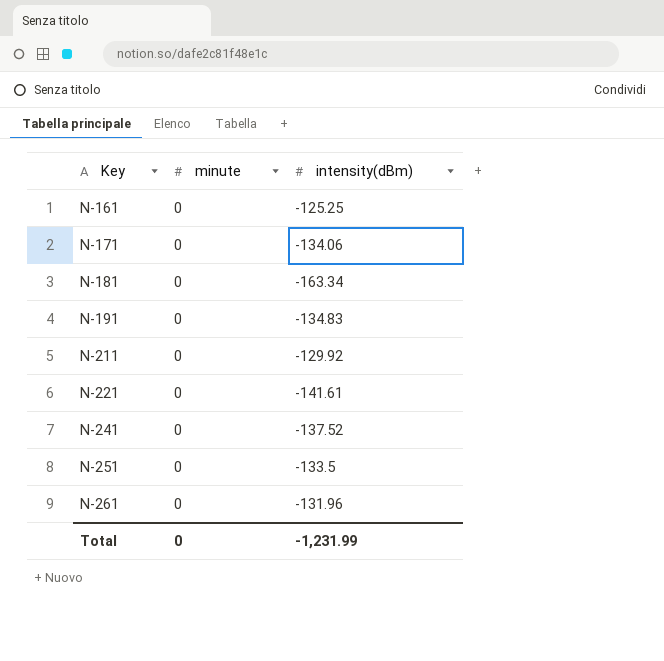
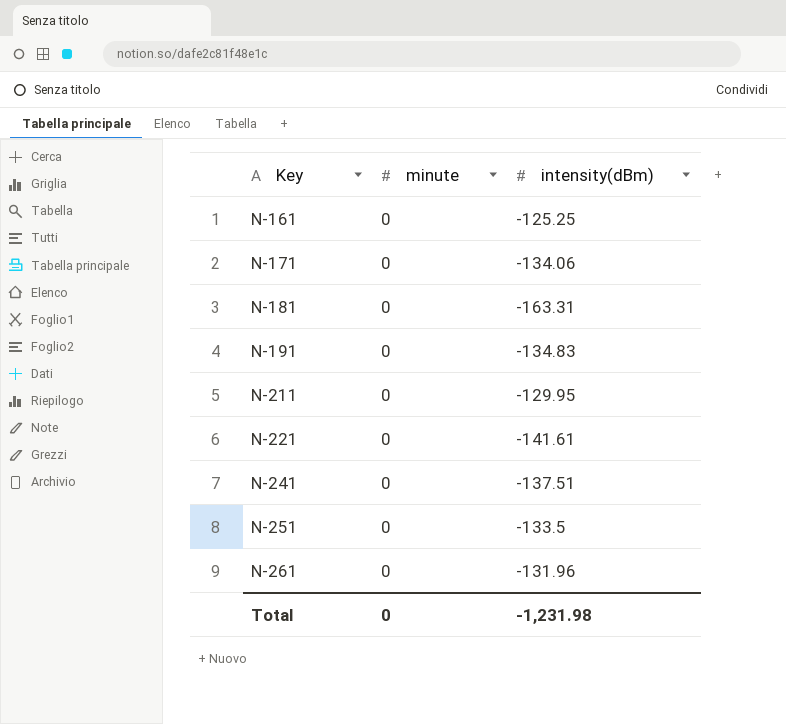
N-181 | intensity(dBm): -163.34 -> -163.31
N-211 | intensity(dBm): -129.92 -> -129.95
N-241 | intensity(dBm): -137.52 -> -137.51
Total | intensity(dBm): -1,231.99 -> -1,231.98

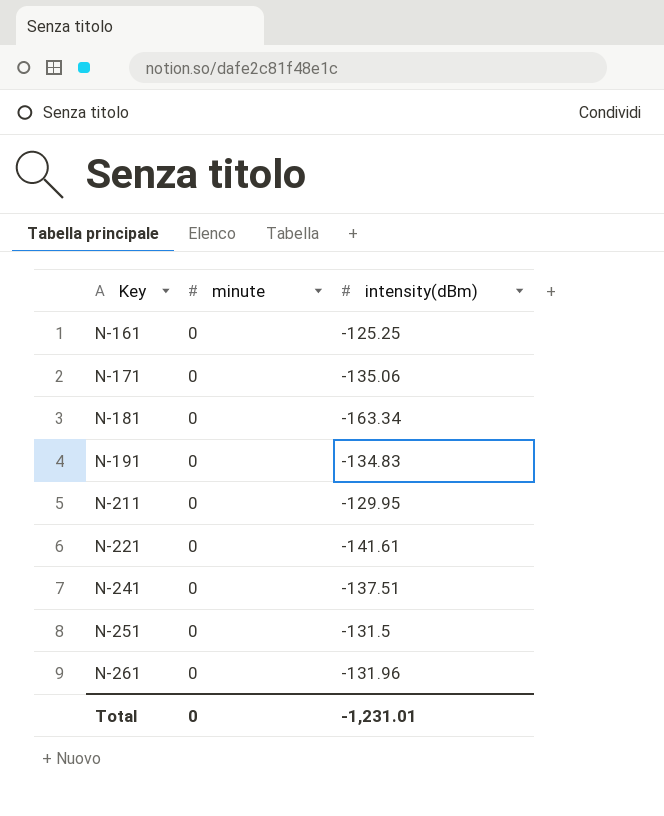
N-171 | intensity(dBm): -134.06 -> -135.06
N-181 | intensity(dBm): -163.31 -> -163.34
N-251 | intensity(dBm): -133.5 -> -131.5
Total | intensity(dBm): -1,231.98 -> -1,231.01

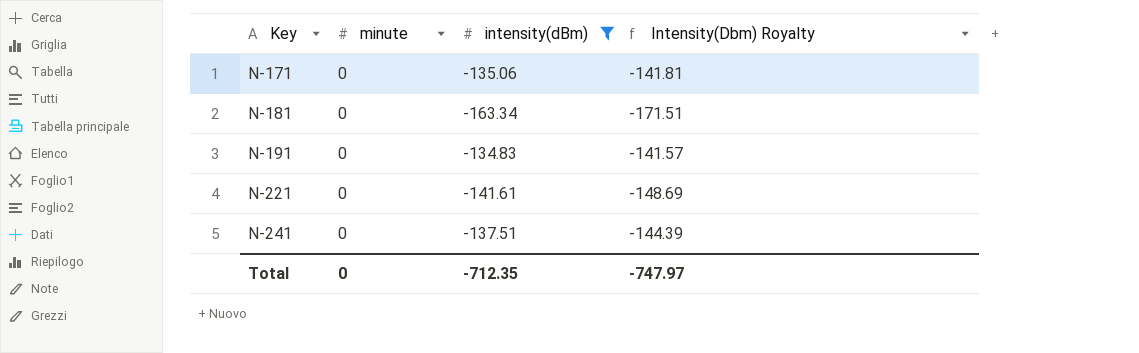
filter: none -> intensity(dBm) <= -134.83
column Intensity(Dbm) Royalty | formula: none -> [intensity(dBm)] * 1.05
Total | intensity(dBm): -1,231.01 -> -712.35

